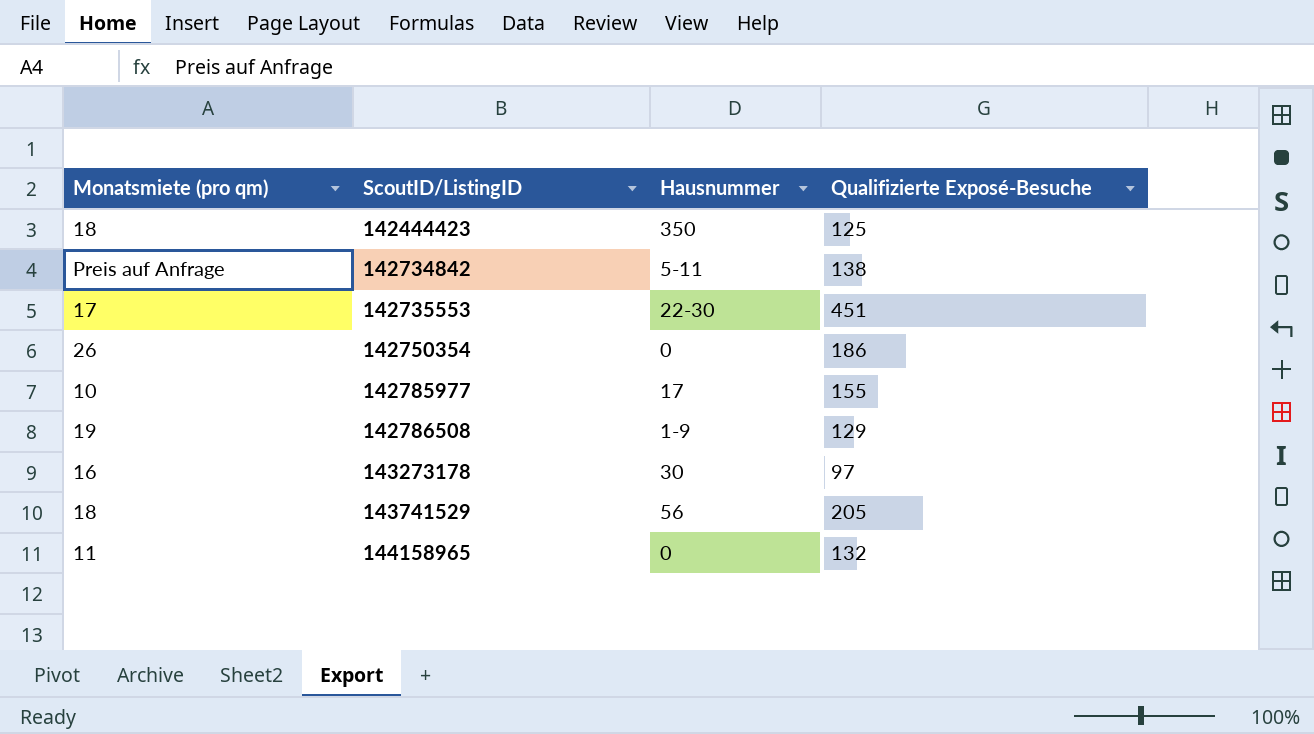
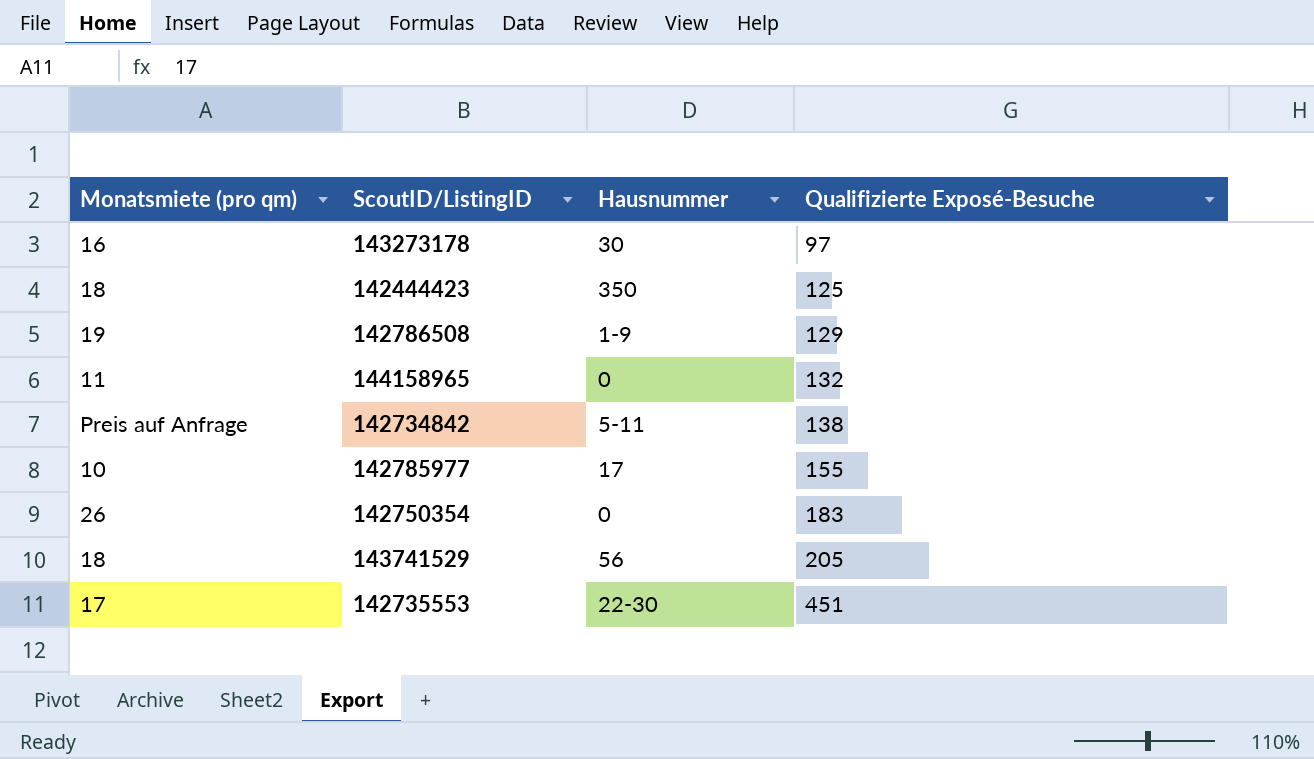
row order: ScoutID/ListingID ascending -> Qualifizierte Exposé-Besuche ascending
142750354 | Qualifizierte Exposé-Besuche: 186 -> 183

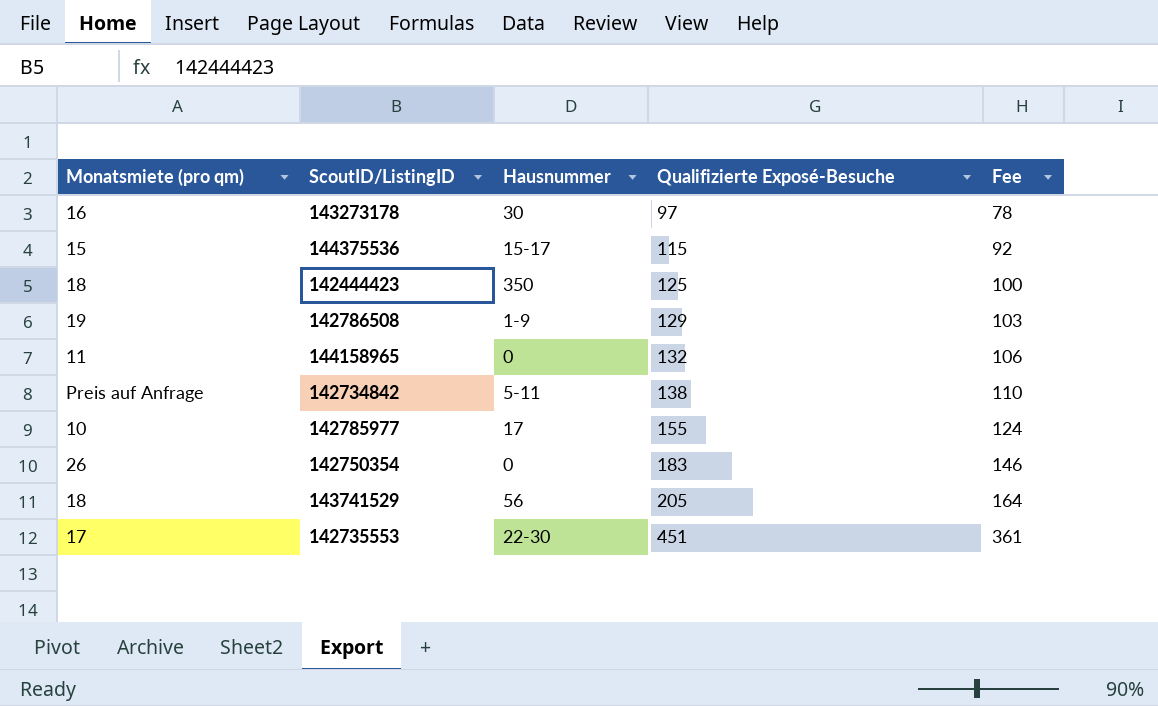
column Fee | formula: none -> [Qualifizierte Exposé-Besuche] * 0.8
row 144375536: none -> 15 | 15-17 | 115 | 92

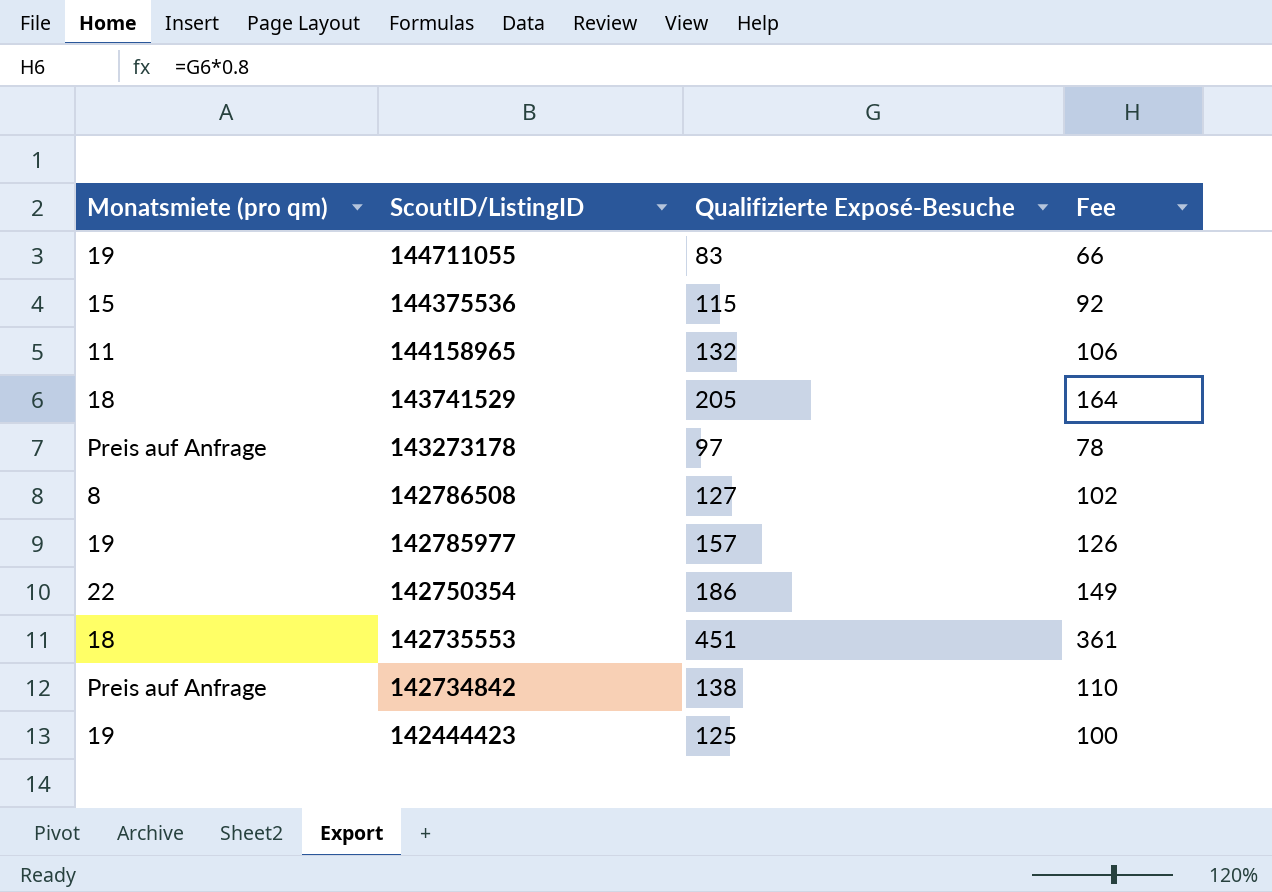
row order: Qualifizierte Exposé-Besuche ascending -> ScoutID/ListingID descending
column Hausnummer | position: 3 -> none
row 144711055: none -> 19 | 83 | 66
143273178 | Monatsmiete (pro qm): 16 -> Preis auf Anfrage
142786508 | Monatsmiete (pro qm): 19 -> 8
142786508 | Qualifizierte Exposé-Besuche: 129 -> 127
142786508 | Fee: 103 -> 102
142785977 | Monatsmiete (pro qm): 10 -> 19
142785977 | Qualifizierte Exposé-Besuche: 155 -> 157
142785977 | Fee: 124 -> 126
142750354 | Monatsmiete (pro qm): 26 -> 22
142750354 | Qualifizierte Exposé-Besuche: 183 -> 186
142750354 | Fee: 146 -> 149
142735553 | Monatsmiete (pro qm): 17 -> 18
142444423 | Monatsmiete (pro qm): 18 -> 19

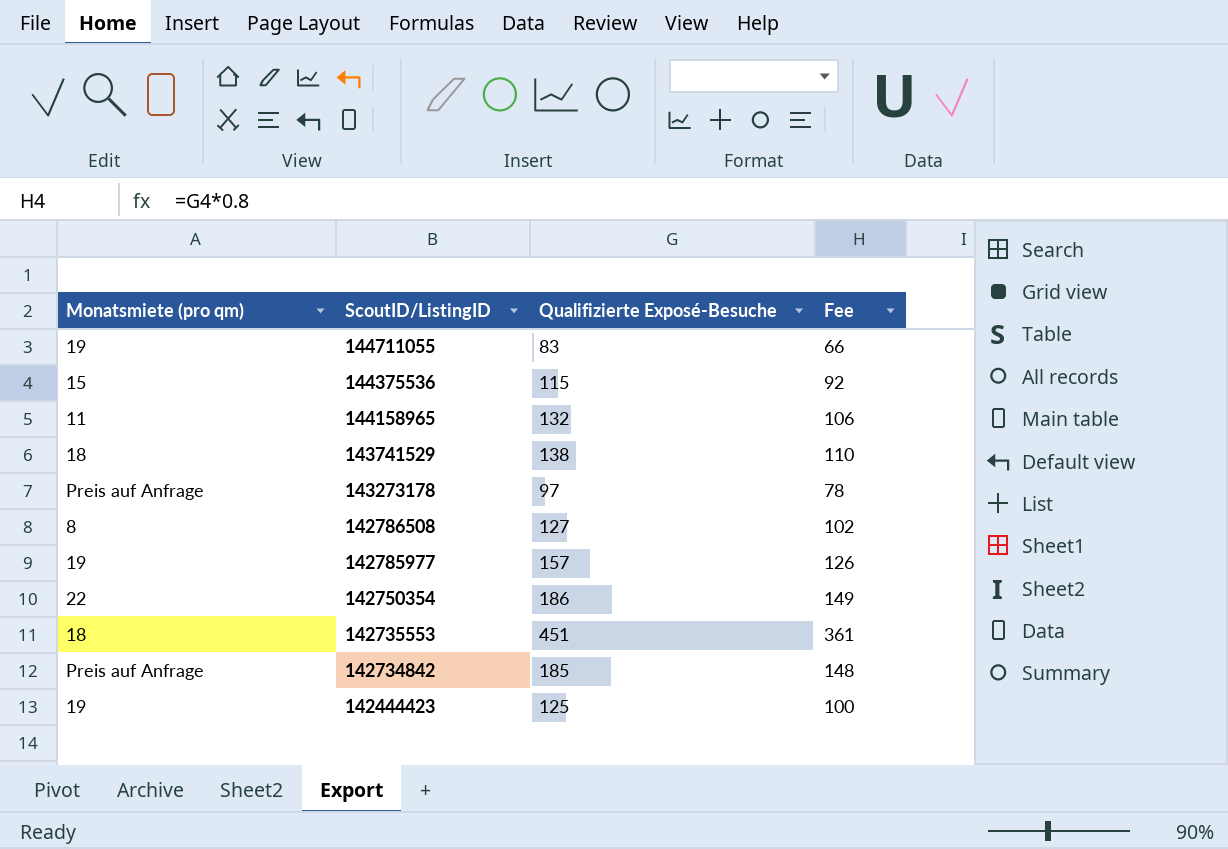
143741529 | Qualifizierte Exposé-Besuche: 205 -> 138
143741529 | Fee: 164 -> 110
142734842 | Qualifizierte Exposé-Besuche: 138 -> 185
142734842 | Fee: 110 -> 148

